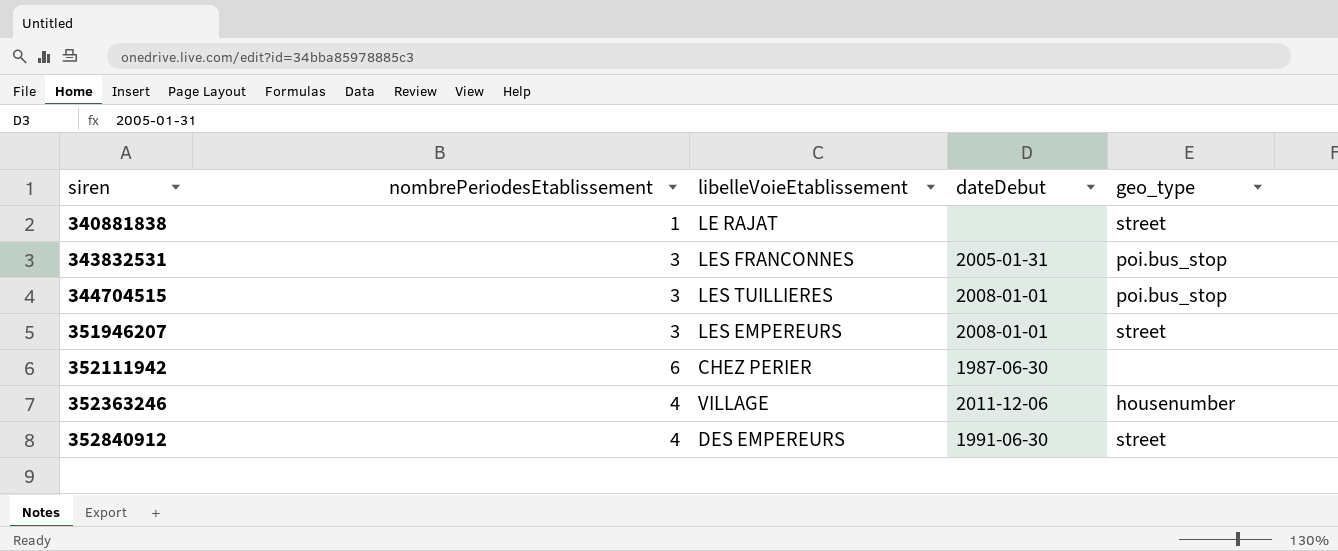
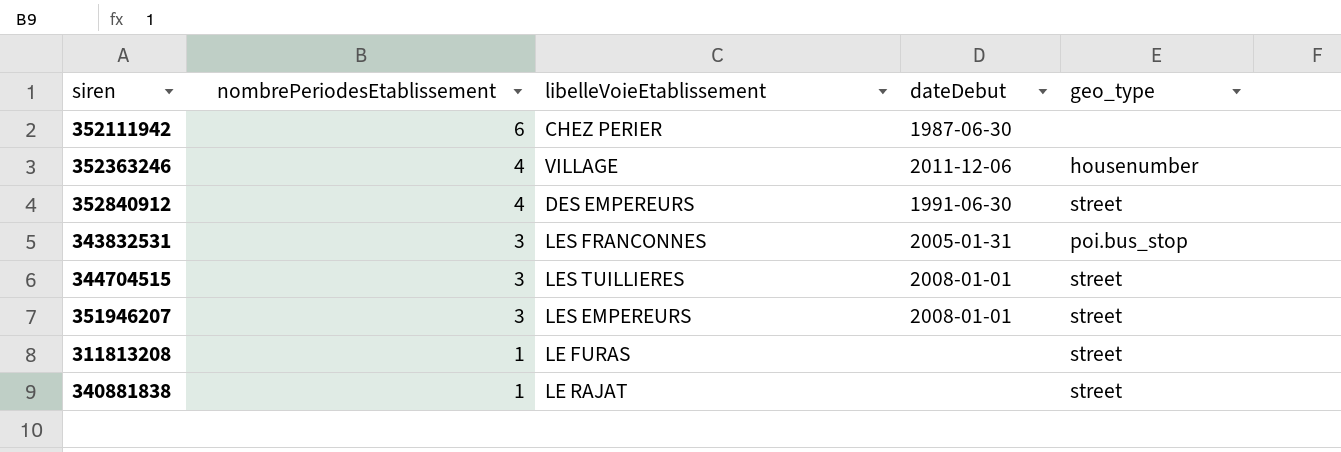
row order: siren ascending -> nombrePeriodesEtablissement descending
344704515 | geo_type: poi.bus_stop -> street
row 311813208: none -> 1 | LE FURAS | none | street

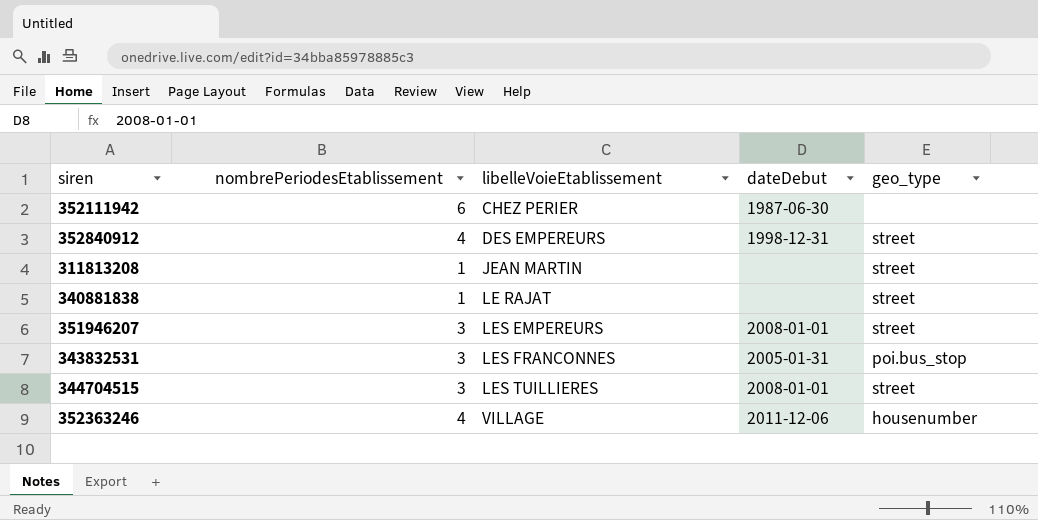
row order: nombrePeriodesEtablissement descending -> libelleVoieEtablissement ascending
352840912 | dateDebut: 1991-06-30 -> 1998-12-31
311813208 | libelleVoieEtablissement: LE FURAS -> JEAN MARTIN

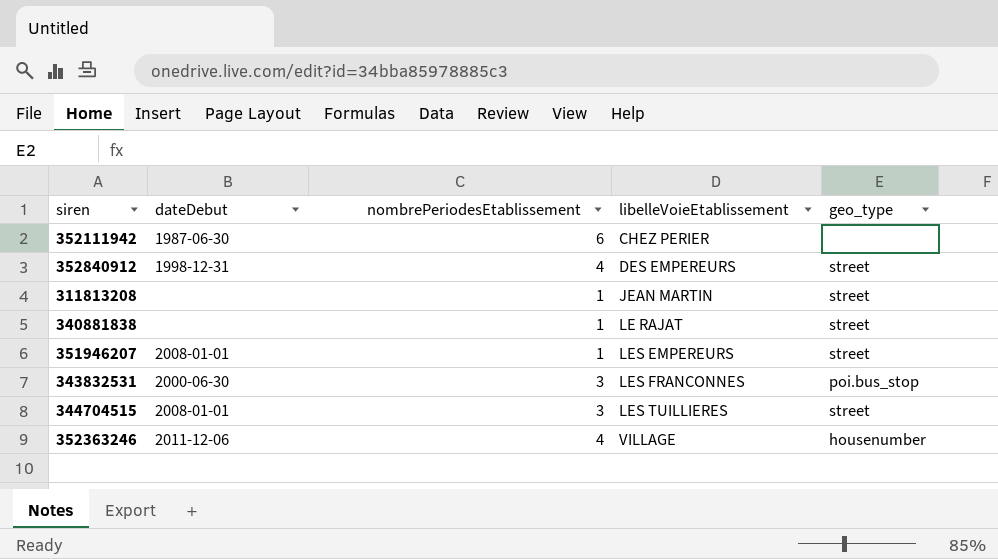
column dateDebut | position: 4 -> 2
351946207 | nombrePeriodesEtablissement: 3 -> 1
343832531 | dateDebut: 2005-01-31 -> 2000-06-30

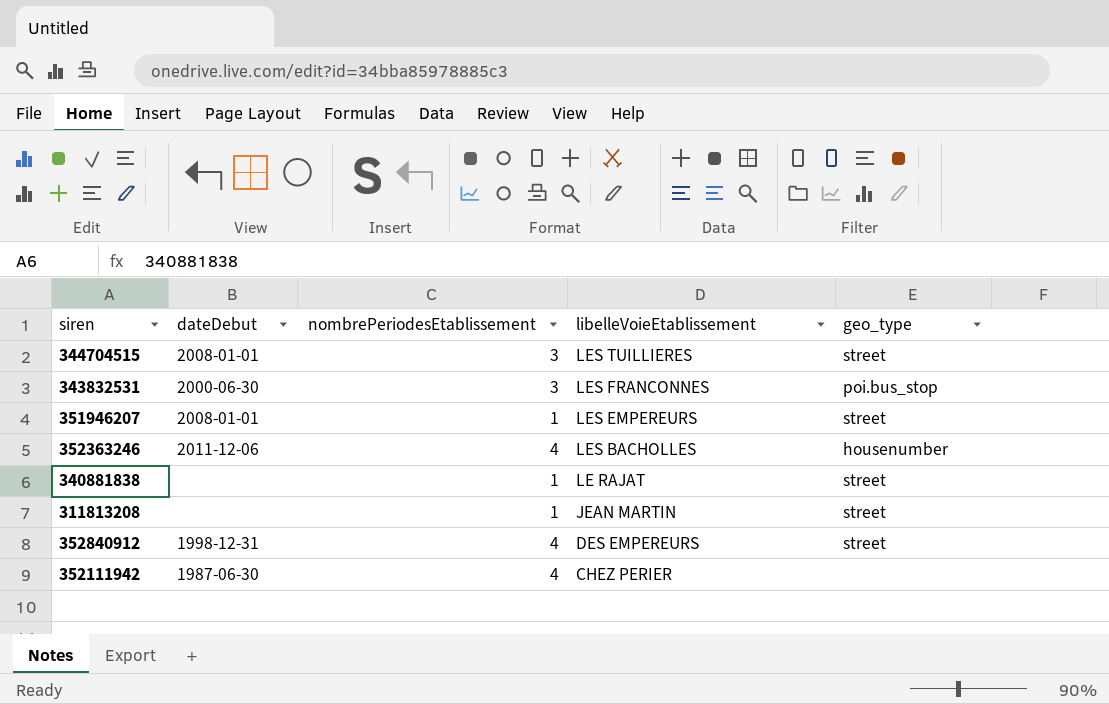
row order: libelleVoieEtablissement ascending -> libelleVoieEtablissement descending
352363246 | libelleVoieEtablissement: VILLAGE -> LES BACHOLLES
352111942 | nombrePeriodesEtablissement: 6 -> 4

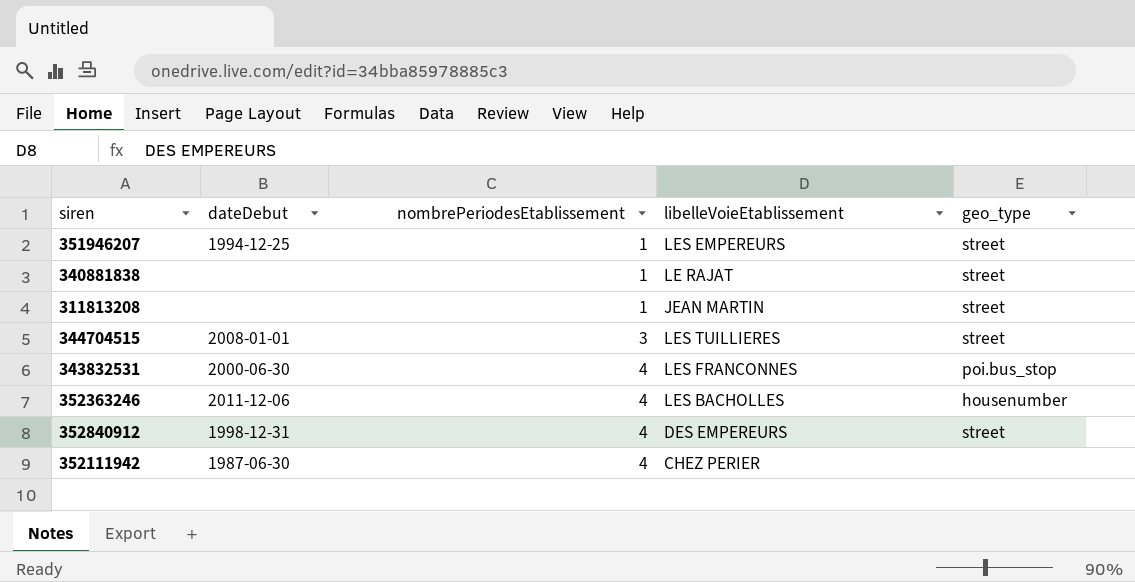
row order: libelleVoieEtablissement descending -> nombrePeriodesEtablissement ascending
351946207 | dateDebut: 2008-01-01 -> 1994-12-25
343832531 | nombrePeriodesEtablissement: 3 -> 4

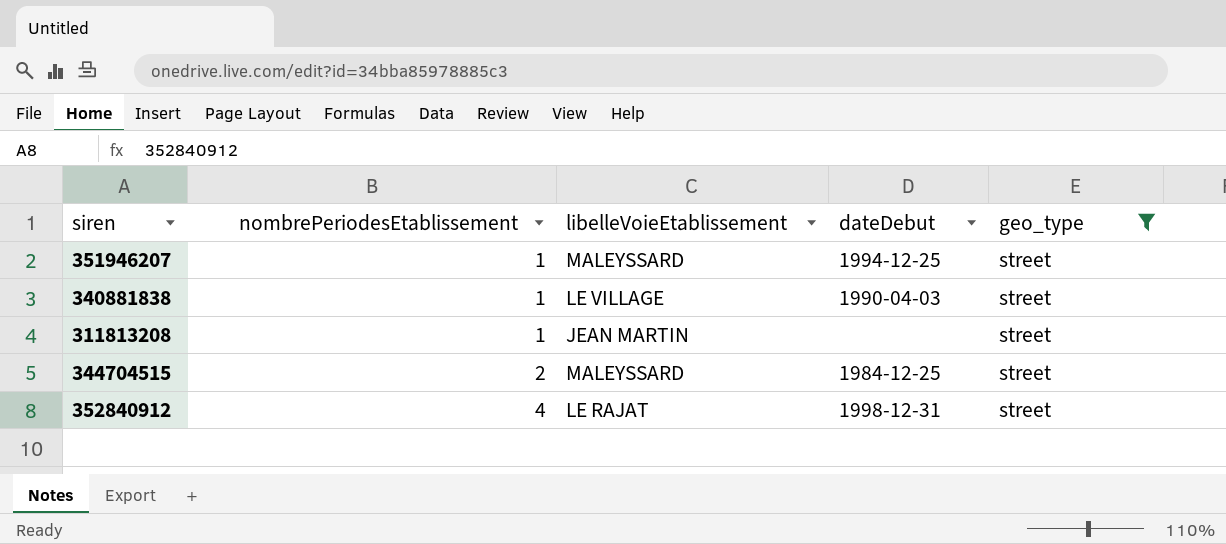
filter: none -> geo_type = street
column dateDebut | position: 2 -> 4
351946207 | libelleVoieEtablissement: LES EMPEREURS -> MALEYSSARD
340881838 | libelleVoieEtablissement: LE RAJAT -> LE VILLAGE
340881838 | dateDebut: none -> 1990-04-03
344704515 | nombrePeriodesEtablissement: 3 -> 2
344704515 | libelleVoieEtablissement: LES TUILLIERES -> MALEYSSARD
344704515 | dateDebut: 2008-01-01 -> 1984-12-25
352840912 | libelleVoieEtablissement: DES EMPEREURS -> LE RAJAT

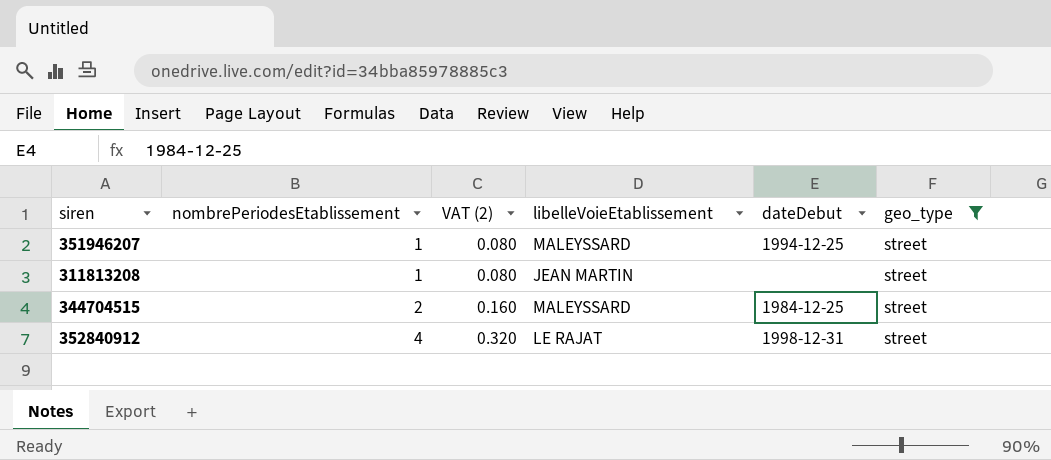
column VAT (2) | formula: none -> [nombrePeriodesEtablissement] * 0.08
row 340881838: 1 | LE VILLAGE | 1990-04-03 | street -> none

